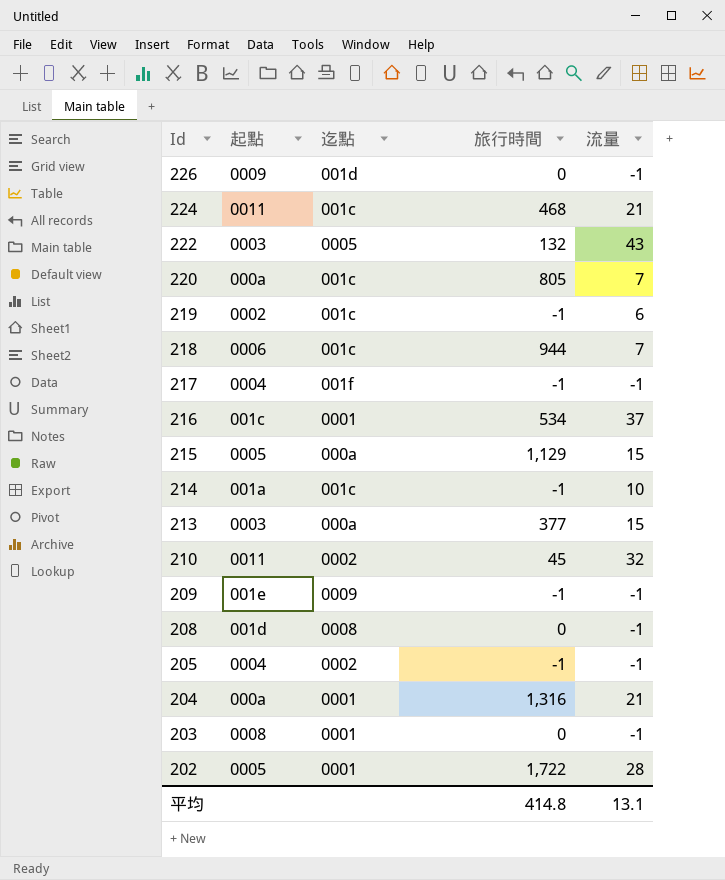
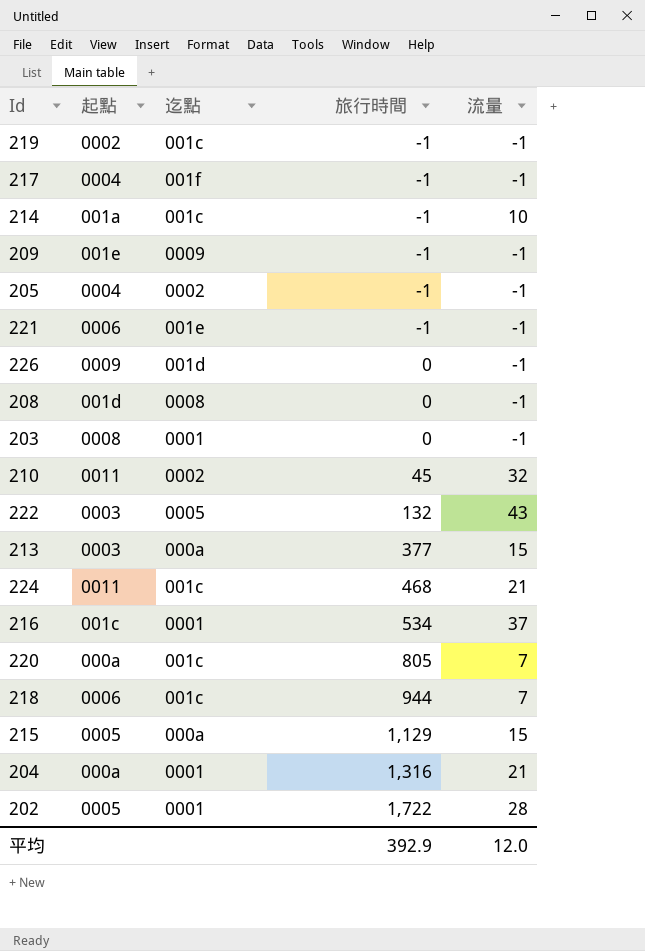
row order: Id descending -> 旅行時間 ascending
219 | 流量: 6 -> -1
row 221: none -> 0006 | 001e | -1 | -1
平均 | 旅行時間: 414.8 -> 392.9
平均 | 流量: 13.1 -> 12.0

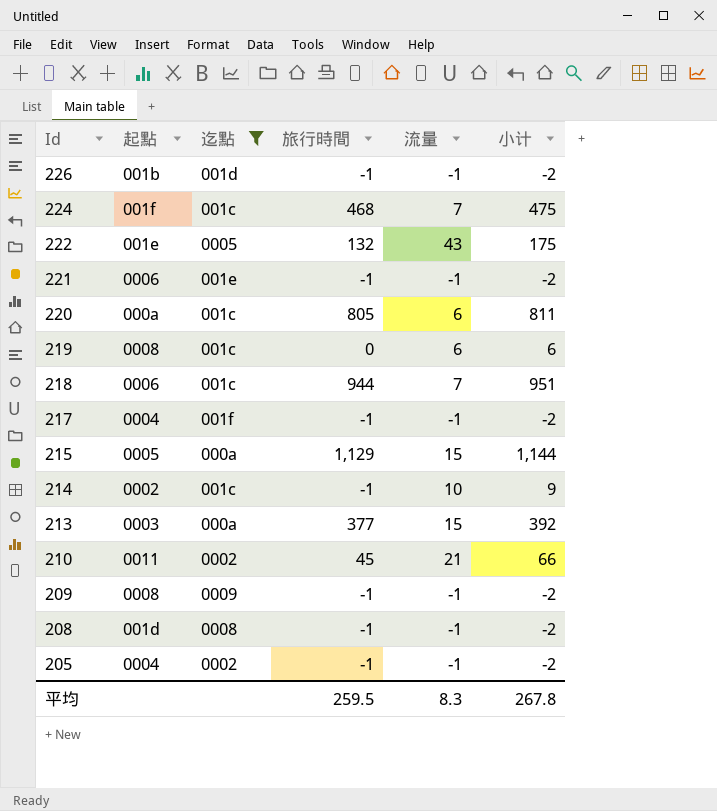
filter: none -> 迄點 != 0001
row order: 旅行時間 ascending -> Id descending
column 小计 | formula: none -> [旅行時間] + [流量]
226 | 起點: 0009 -> 001b
226 | 旅行時間: 0 -> -1
224 | 起點: 0011 -> 001f
224 | 流量: 21 -> 7
222 | 起點: 0003 -> 001e
220 | 流量: 7 -> 6
219 | 起點: 0002 -> 0008
219 | 旅行時間: -1 -> 0
219 | 流量: -1 -> 6
214 | 起點: 001a -> 0002
210 | 流量: 32 -> 21
209 | 起點: 001e -> 0008
208 | 旅行時間: 0 -> -1
平均 | 旅行時間: 392.9 -> 259.5
平均 | 流量: 12.0 -> 8.3

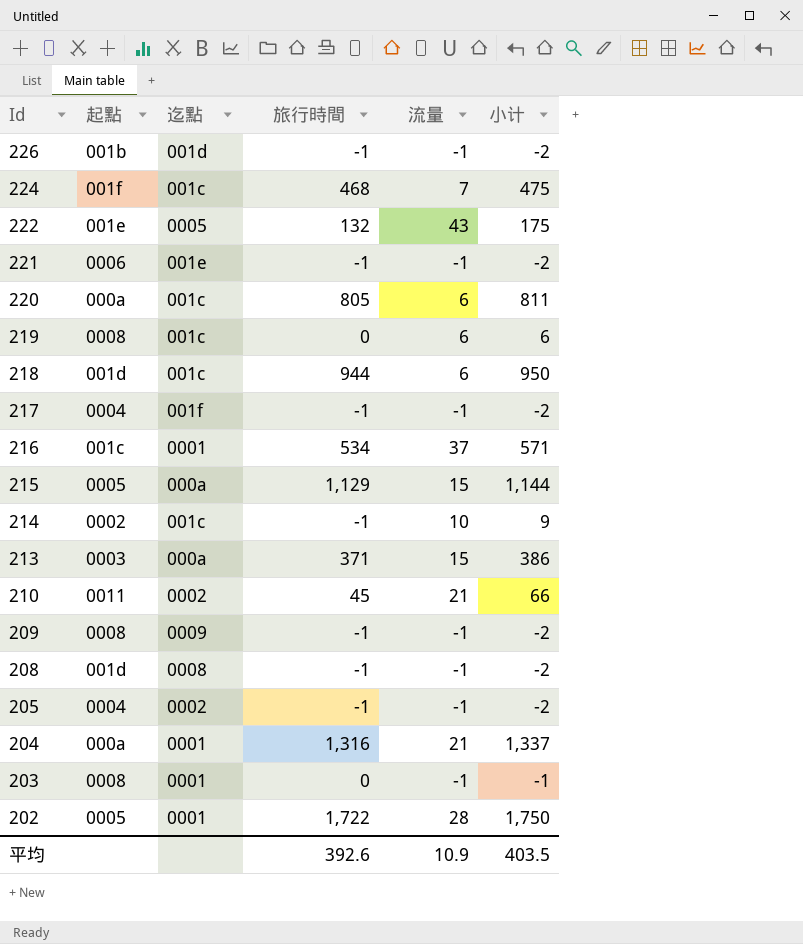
filter: 迄點 != 0001 -> none
218 | 起點: 0006 -> 001d
218 | 流量: 7 -> 6
218 | 小计: 951 -> 950
213 | 旅行時間: 377 -> 371
213 | 小计: 392 -> 386
平均 | 旅行時間: 259.5 -> 392.6
平均 | 流量: 8.3 -> 10.9
平均 | 小计: 267.8 -> 403.5

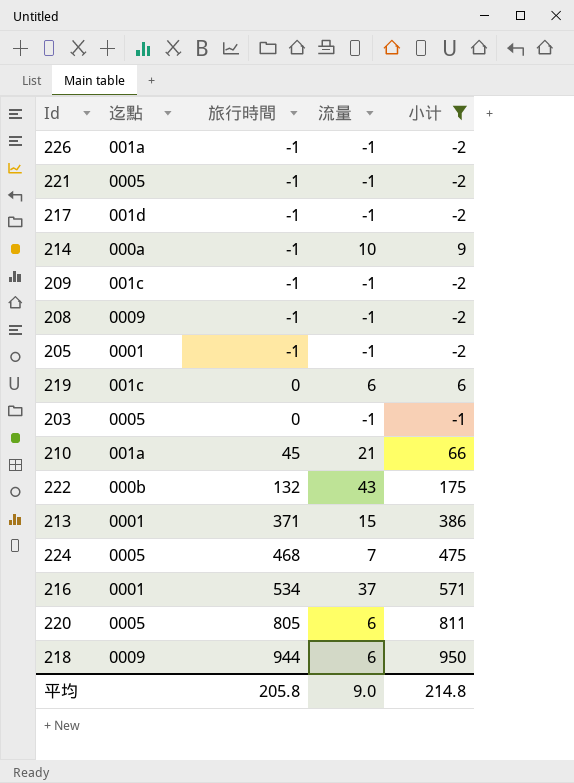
filter: none -> 小计 <= 950
row order: Id descending -> 旅行時間 ascending
column 起點 | position: 2 -> none
226 | 迄點: 001d -> 001a
221 | 迄點: 001e -> 0005
217 | 迄點: 001f -> 001d
214 | 迄點: 001c -> 000a
209 | 迄點: 0009 -> 001c
208 | 迄點: 0008 -> 0009
205 | 迄點: 0002 -> 0001
203 | 迄點: 0001 -> 0005
210 | 迄點: 0002 -> 001a
222 | 迄點: 0005 -> 000b
213 | 迄點: 000a -> 0001
224 | 迄點: 001c -> 0005
220 | 迄點: 001c -> 0005
218 | 迄點: 001c -> 0009
平均 | 旅行時間: 392.6 -> 205.8
平均 | 流量: 10.9 -> 9.0
平均 | 小计: 403.5 -> 214.8

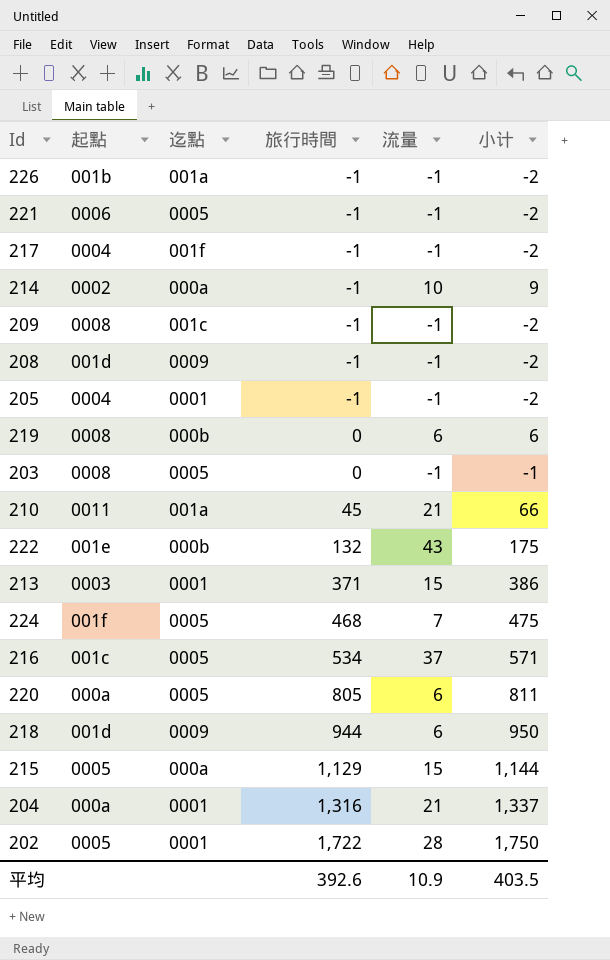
filter: 小计 <= 950 -> none
column 起點 | position: none -> 2
217 | 迄點: 001d -> 001f
219 | 迄點: 001c -> 000b
216 | 迄點: 0001 -> 0005
平均 | 旅行時間: 205.8 -> 392.6
平均 | 流量: 9.0 -> 10.9
平均 | 小计: 214.8 -> 403.5

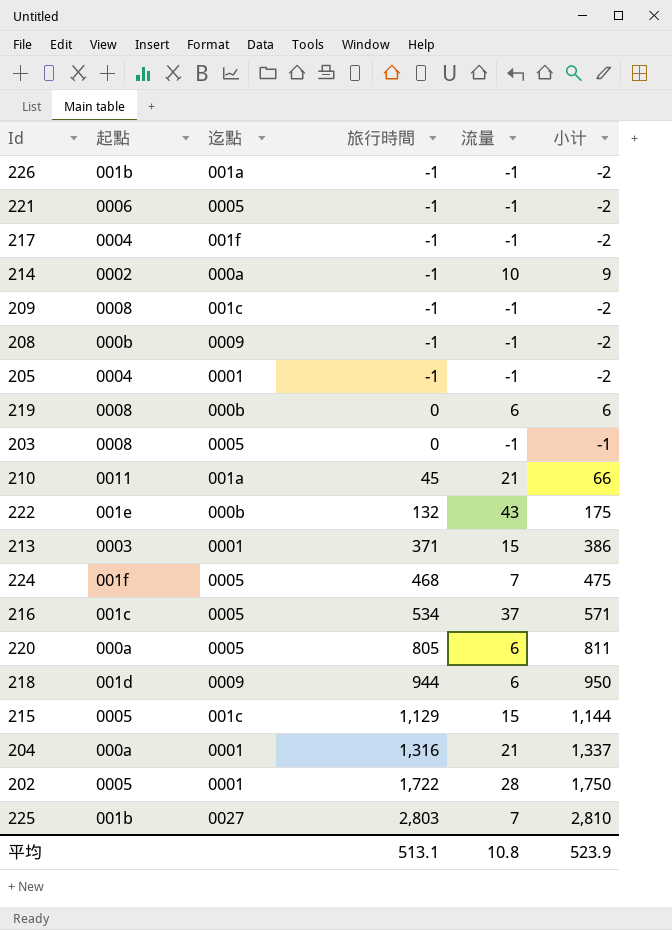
208 | 起點: 001d -> 000b
215 | 迄點: 000a -> 001c
row 225: none -> 001b | 0027 | 2,803 | 7 | 2,810
平均 | 旅行時間: 392.6 -> 513.1
平均 | 流量: 10.9 -> 10.8
平均 | 小计: 403.5 -> 523.9

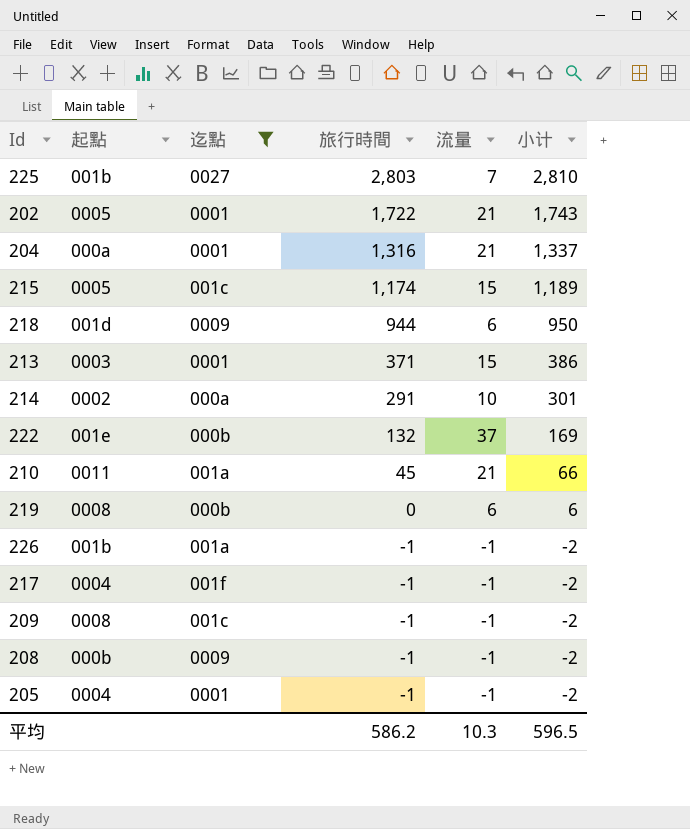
filter: none -> 迄點 != 0005
row order: 旅行時間 ascending -> 旅行時間 descending
202 | 流量: 28 -> 21
202 | 小计: 1,750 -> 1,743
215 | 旅行時間: 1,129 -> 1,174
215 | 小计: 1,144 -> 1,189
214 | 旅行時間: -1 -> 291
214 | 小计: 9 -> 301
222 | 流量: 43 -> 37
222 | 小计: 175 -> 169
平均 | 旅行時間: 513.1 -> 586.2
平均 | 流量: 10.8 -> 10.3
平均 | 小计: 523.9 -> 596.5

